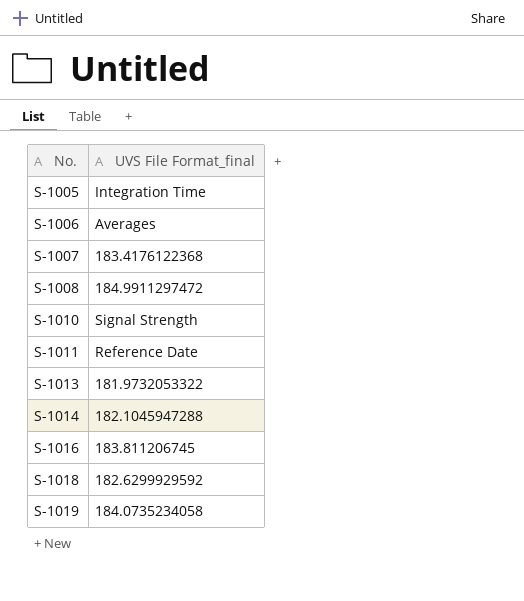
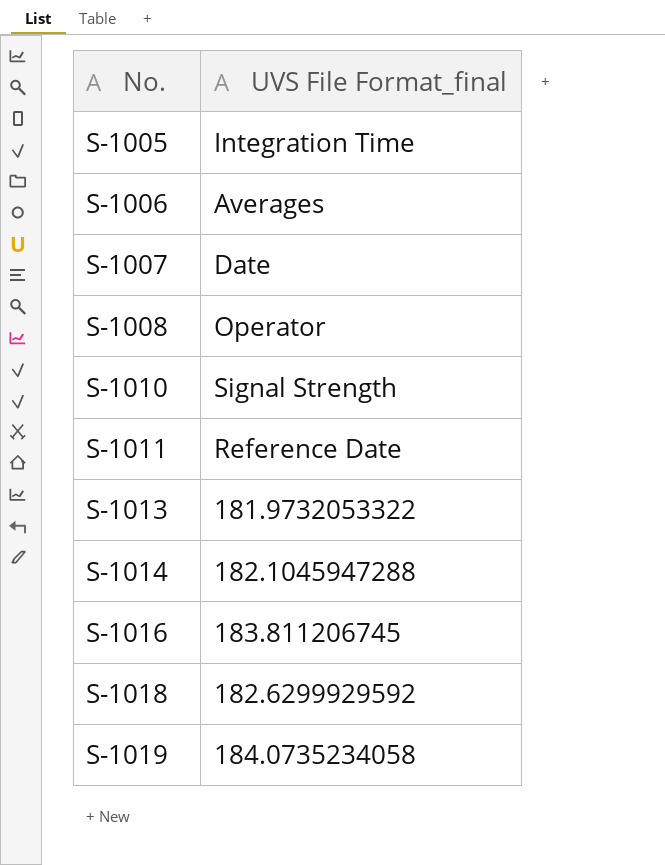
S-1007 | UVS File Format_final: 183.4176122368 -> Date
S-1008 | UVS File Format_final: 184.9911297472 -> Operator

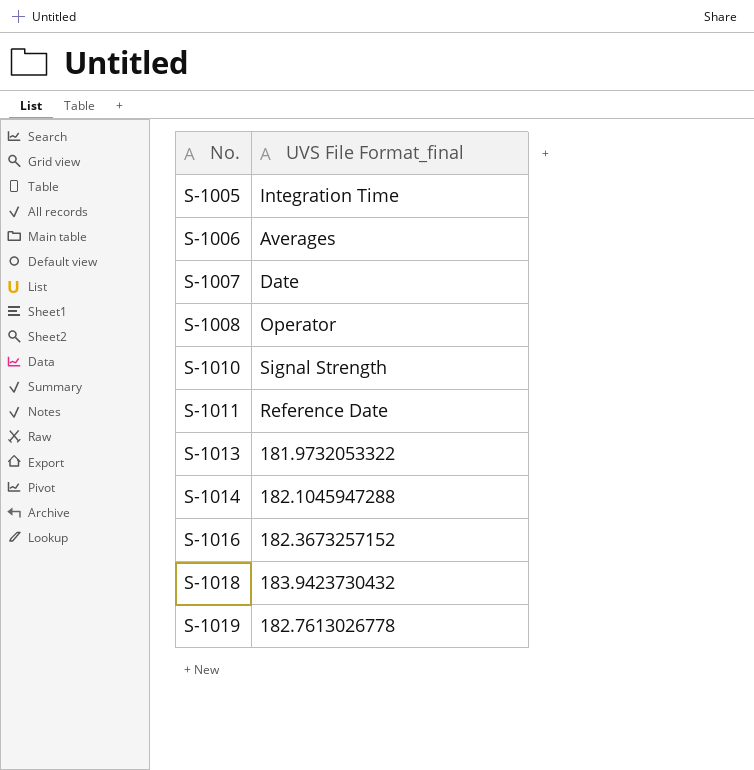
S-1016 | UVS File Format_final: 183.811206745 -> 182.3673257152
S-1018 | UVS File Format_final: 182.6299929592 -> 183.9423730432
S-1019 | UVS File Format_final: 184.0735234058 -> 182.7613026778

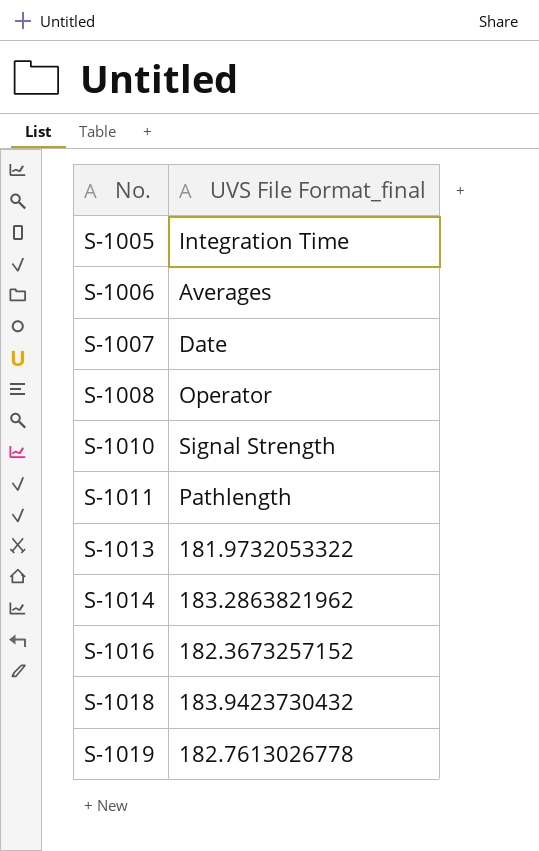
S-1011 | UVS File Format_final: Reference Date -> Pathlength
S-1014 | UVS File Format_final: 182.1045947288 -> 183.2863821962

